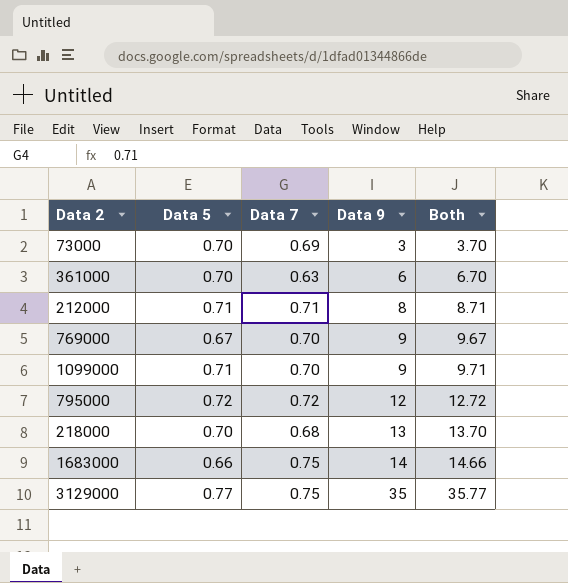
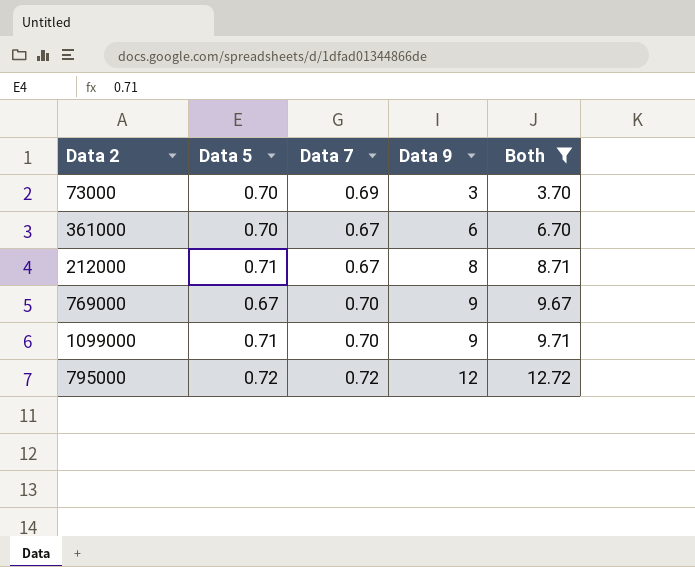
filter: none -> Both <= 12.72
361000 | Data 7: 0.63 -> 0.67
212000 | Data 7: 0.71 -> 0.67

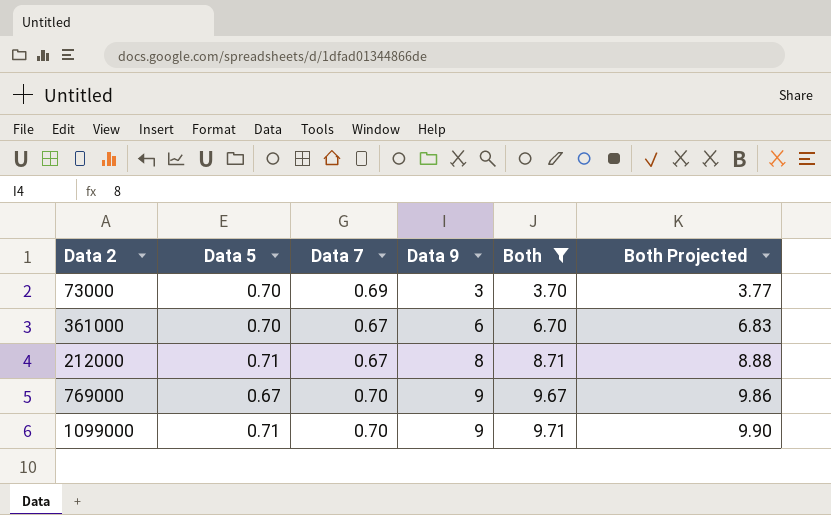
column Both Projected | formula: none -> [Both] * 1.02
row 795000: 0.72 | 0.72 | 12 | 12.72 -> none

